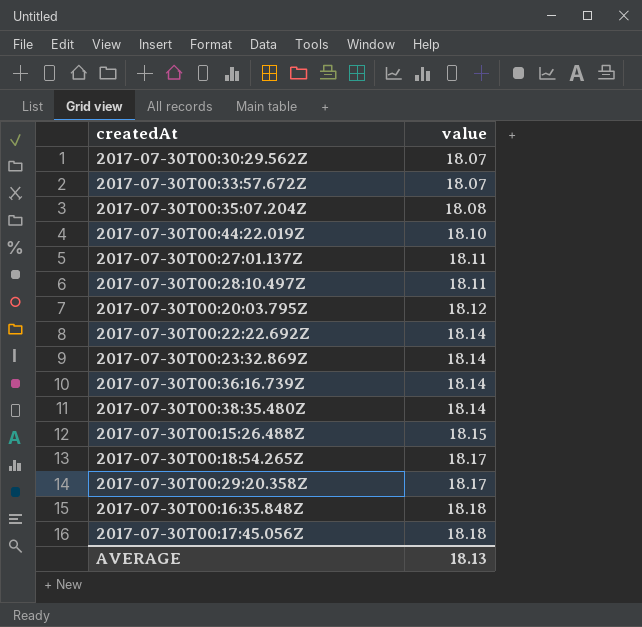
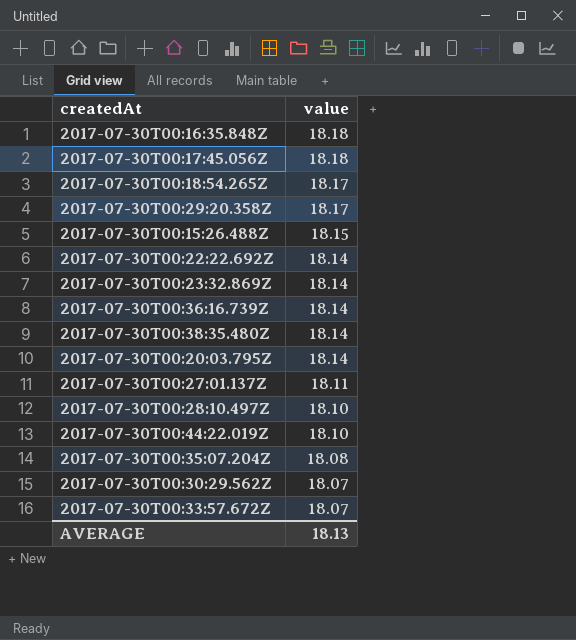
row order: value ascending -> value descending
2017-07-30T00:20:03.795Z | value: 18.12 -> 18.14
2017-07-30T00:28:10.497Z | value: 18.11 -> 18.10

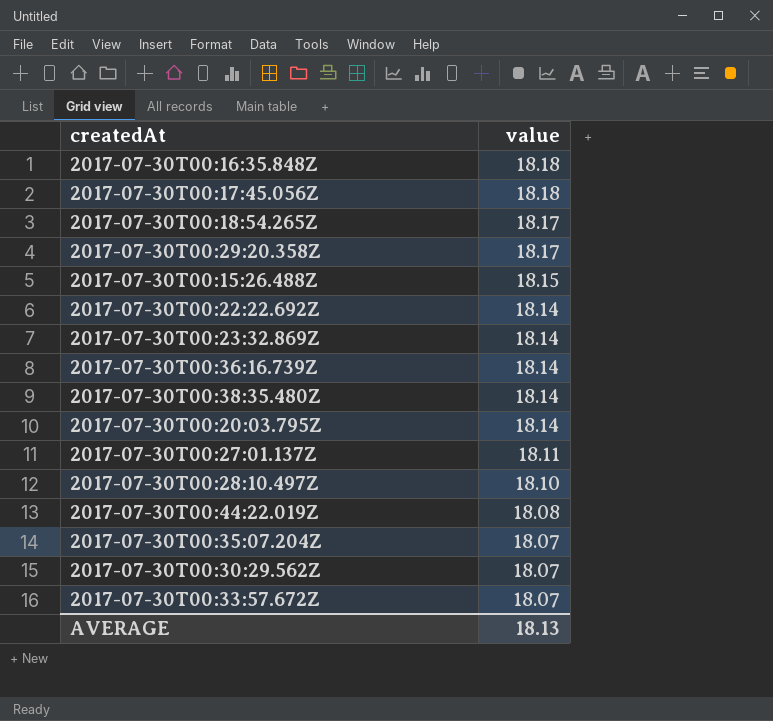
2017-07-30T00:44:22.019Z | value: 18.10 -> 18.08
2017-07-30T00:35:07.204Z | value: 18.08 -> 18.07

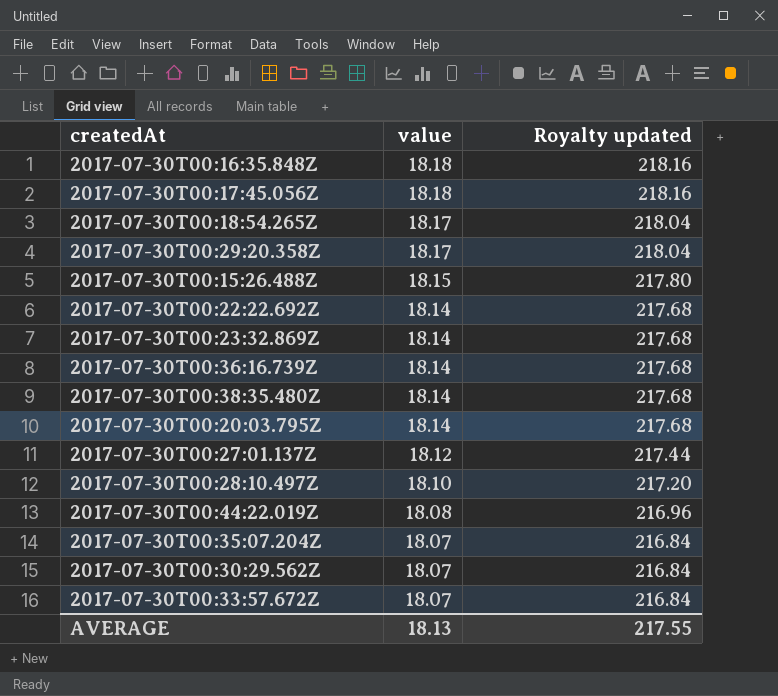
column Royalty updated | formula: none -> [value] * 12
2017-07-30T00:27:01.137Z | value: 18.11 -> 18.12

